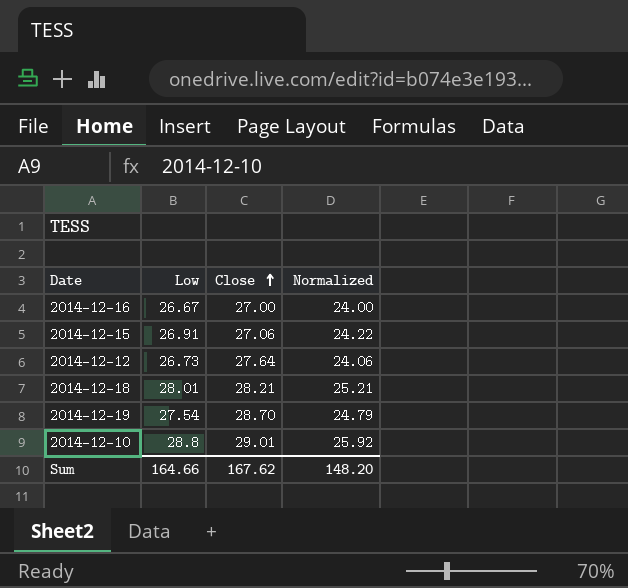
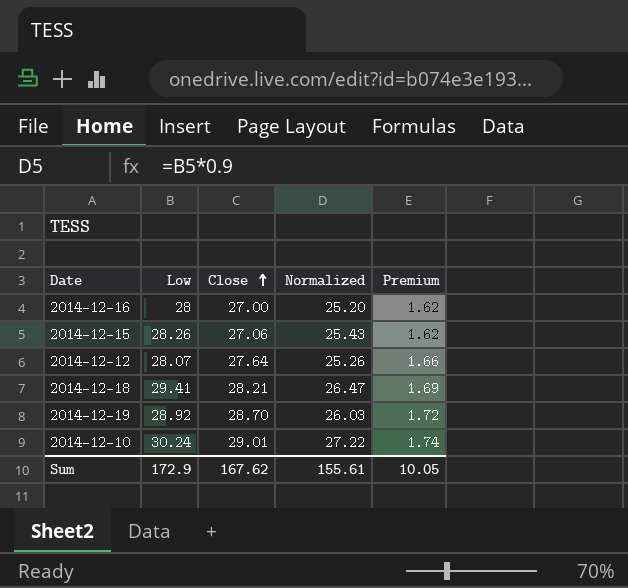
column Premium | formula: none -> [Close] * 0.06
2014-12-16 | Low: 26.67 -> 28
2014-12-16 | Normalized: 24.00 -> 25.20
2014-12-15 | Low: 26.91 -> 28.26
2014-12-15 | Normalized: 24.22 -> 25.43
2014-12-12 | Low: 26.73 -> 28.07
2014-12-12 | Normalized: 24.06 -> 25.26
2014-12-18 | Low: 28.01 -> 29.41
2014-12-18 | Normalized: 25.21 -> 26.47
2014-12-19 | Low: 27.54 -> 28.92
2014-12-19 | Normalized: 24.79 -> 26.03
2014-12-10 | Low: 28.8 -> 30.24
2014-12-10 | Normalized: 25.92 -> 27.22
Sum | Low: 164.66 -> 172.9
Sum | Normalized: 148.20 -> 155.61

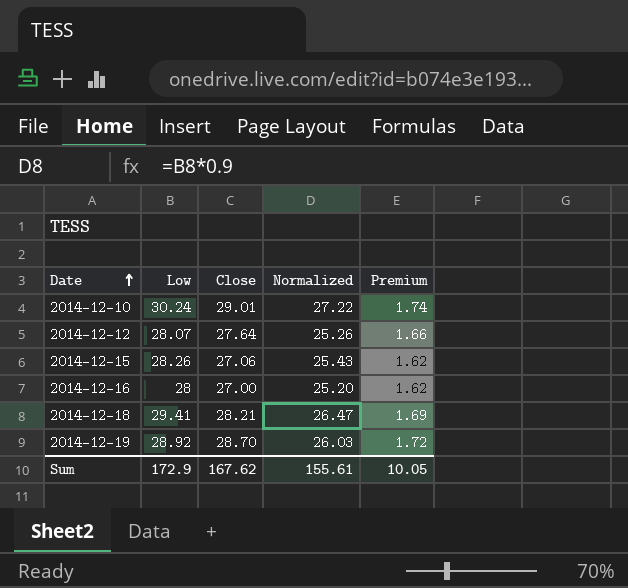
row order: Close ascending -> Date ascending

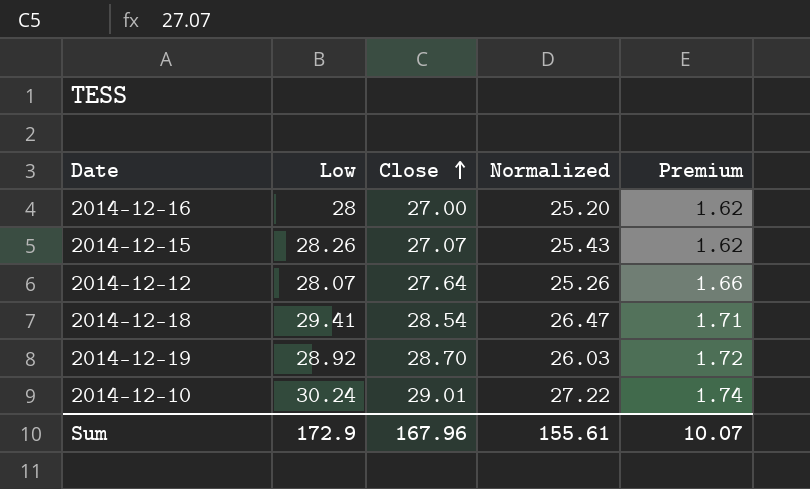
row order: Date ascending -> Close ascending
2014-12-15 | Close: 27.06 -> 27.07
2014-12-18 | Close: 28.21 -> 28.54
2014-12-18 | Premium: 1.69 -> 1.71
Sum | Close: 167.62 -> 167.96
Sum | Premium: 10.05 -> 10.07

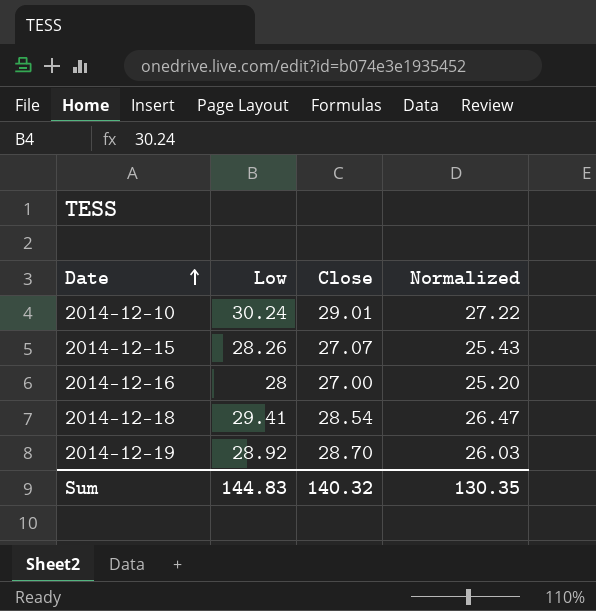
row order: Close ascending -> Date ascending
column Premium | formula: [Close] * 0.06 -> none
row 2014-12-12: 28.07 | 27.64 | 25.26 | 1.66 -> none
Sum | Low: 172.9 -> 144.83
Sum | Close: 167.96 -> 140.32
Sum | Normalized: 155.61 -> 130.35

